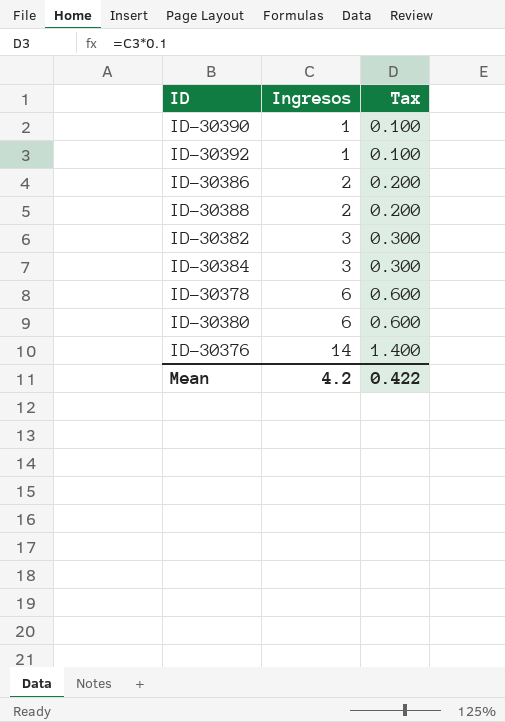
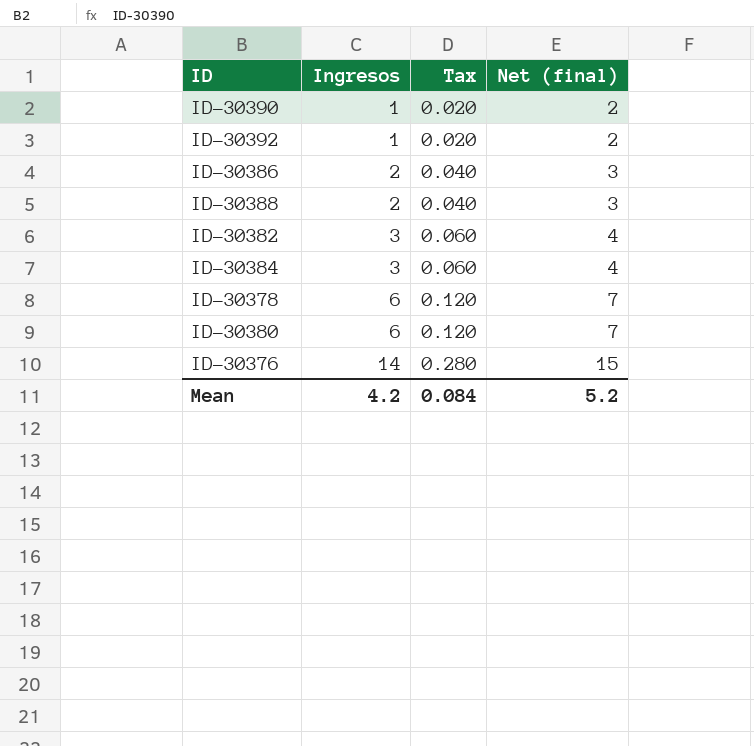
column Tax | formula: [Ingresos] * 0.1 -> [Ingresos] * 0.02
column Net (final) | formula: none -> [Ingresos] + 1
Mean | Tax: 0.422 -> 0.084

